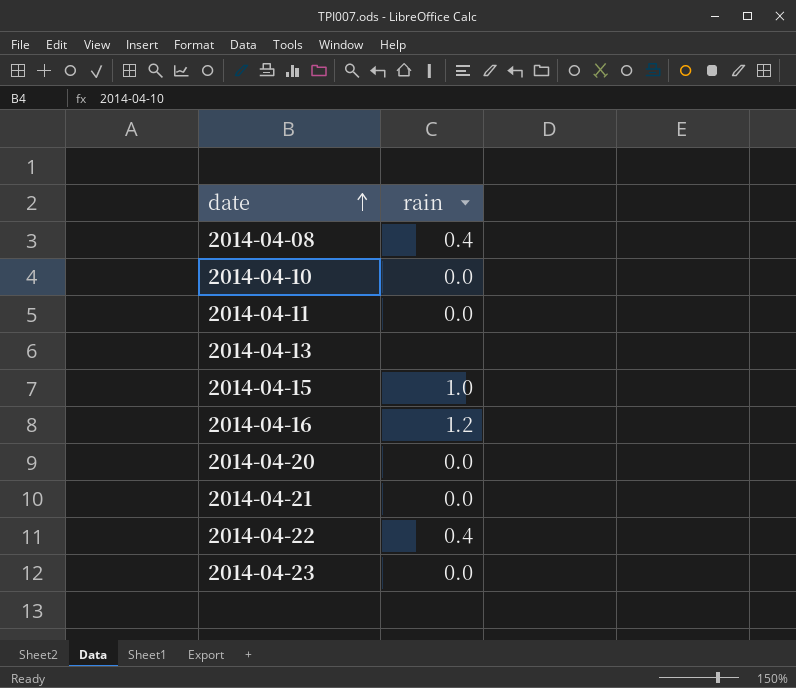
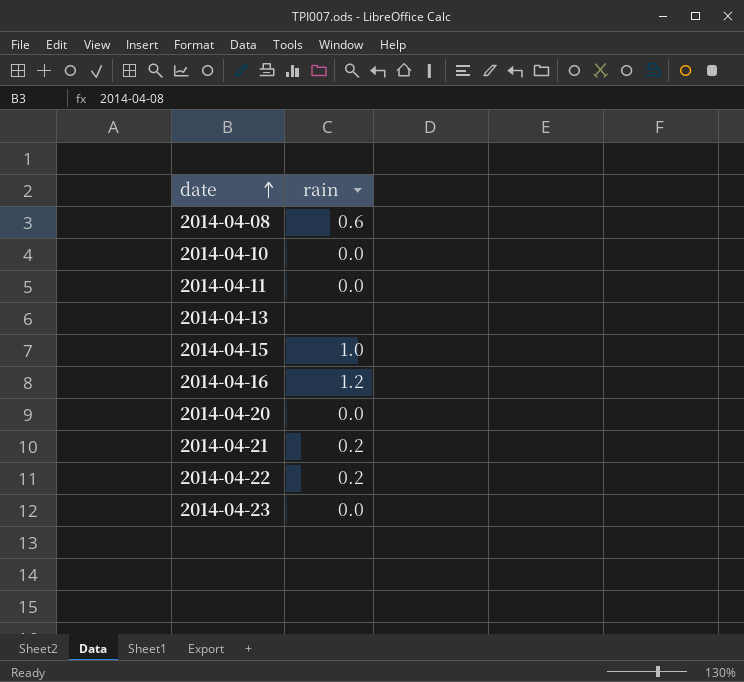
2014-04-08 | rain: 0.4 -> 0.6
2014-04-21 | rain: 0.0 -> 0.2
2014-04-22 | rain: 0.4 -> 0.2

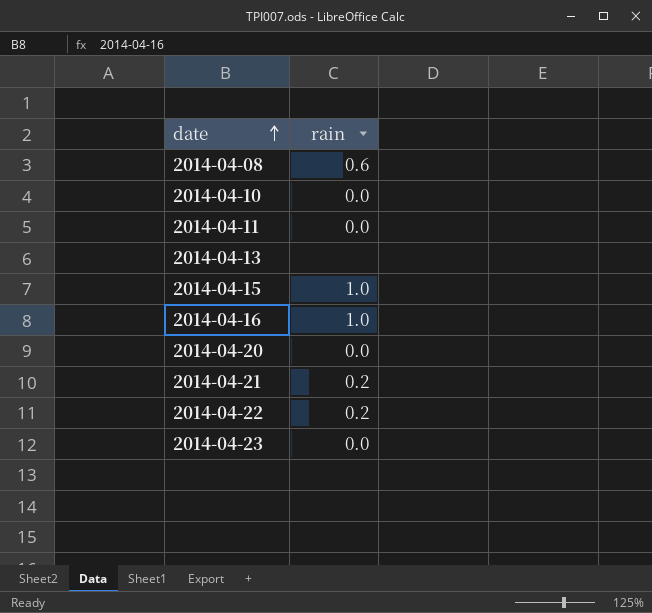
2014-04-16 | rain: 1.2 -> 1.0

